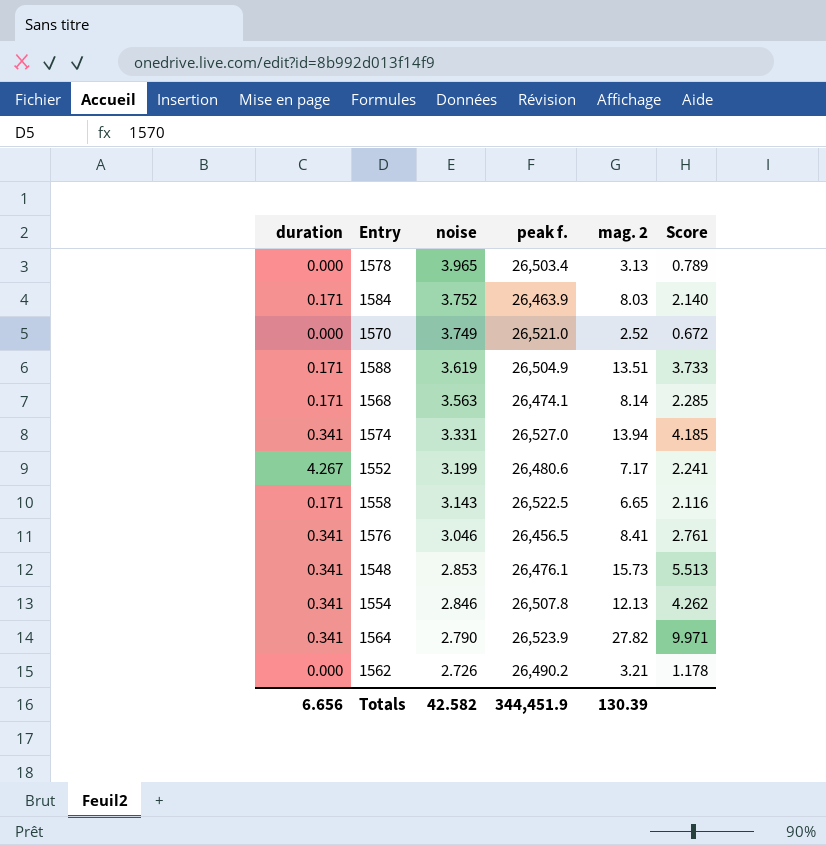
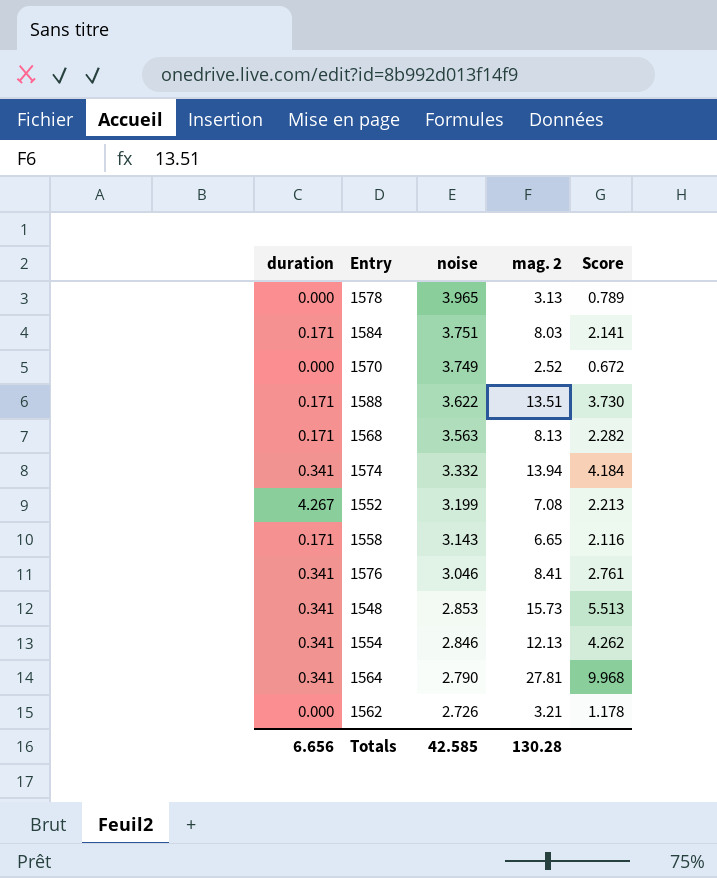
column peak f. | position: 4 -> none
1584 | noise: 3.752 -> 3.751
1584 | Score: 2.140 -> 2.141
1588 | noise: 3.619 -> 3.622
1588 | Score: 3.733 -> 3.730
1568 | mag. 2: 8.14 -> 8.13
1568 | Score: 2.285 -> 2.282
1574 | noise: 3.331 -> 3.332
1574 | Score: 4.185 -> 4.184
1552 | mag. 2: 7.17 -> 7.08
1552 | Score: 2.241 -> 2.213
1564 | mag. 2: 27.82 -> 27.81
1564 | Score: 9.971 -> 9.968
Totals | noise: 42.582 -> 42.585
Totals | mag. 2: 130.39 -> 130.28

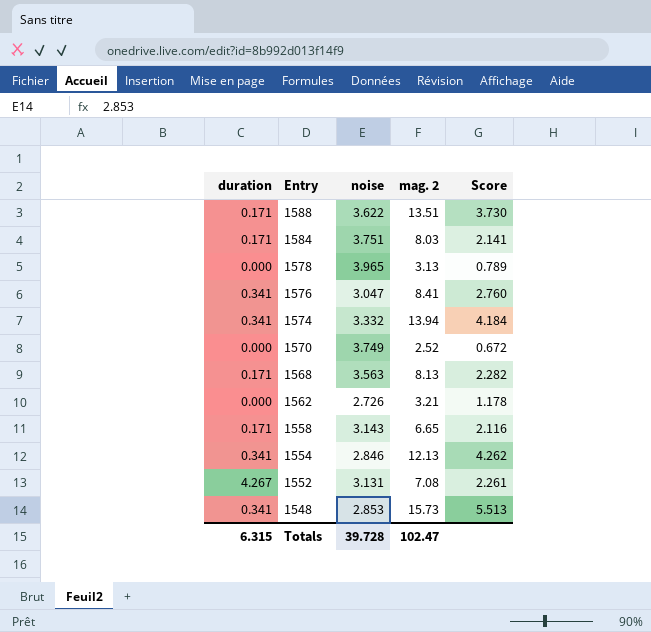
row order: noise descending -> Entry descending
row 1564: 0.341 | 2.790 | 27.81 | 9.968 -> none
1576 | noise: 3.046 -> 3.047
1576 | Score: 2.761 -> 2.760
1552 | noise: 3.199 -> 3.131
1552 | Score: 2.213 -> 2.261
Totals | duration: 6.656 -> 6.315
Totals | noise: 42.585 -> 39.728
Totals | mag. 2: 130.28 -> 102.47

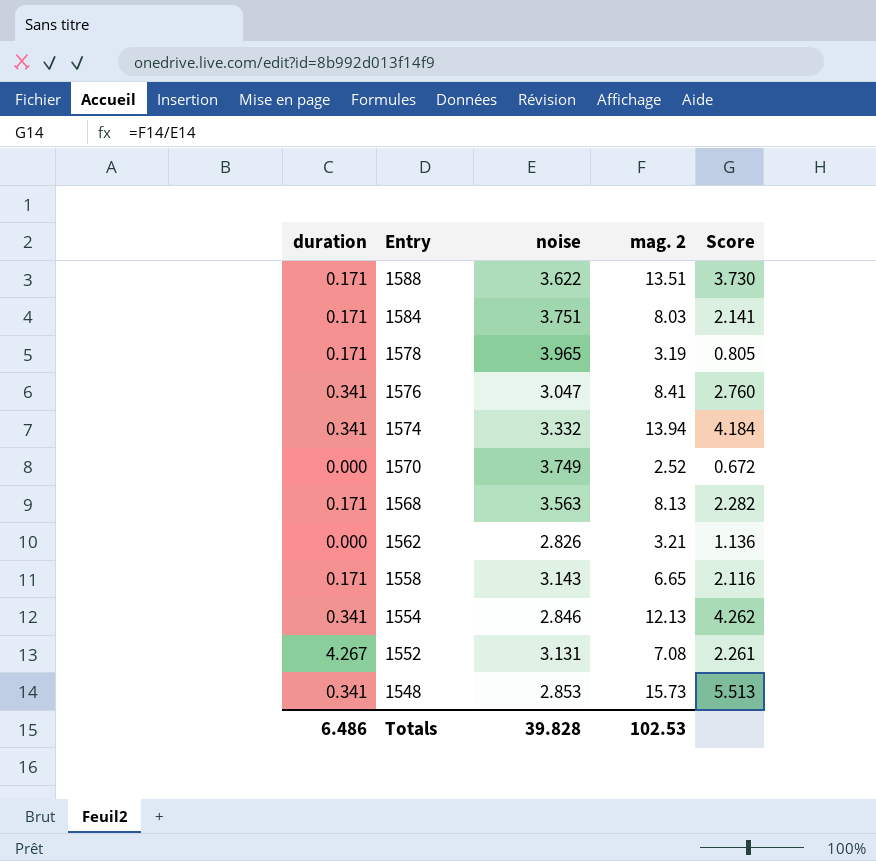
1578 | duration: 0.000 -> 0.171
1578 | mag. 2: 3.13 -> 3.19
1578 | Score: 0.789 -> 0.805
1562 | noise: 2.726 -> 2.826
1562 | Score: 1.178 -> 1.136
Totals | duration: 6.315 -> 6.486
Totals | noise: 39.728 -> 39.828
Totals | mag. 2: 102.47 -> 102.53

